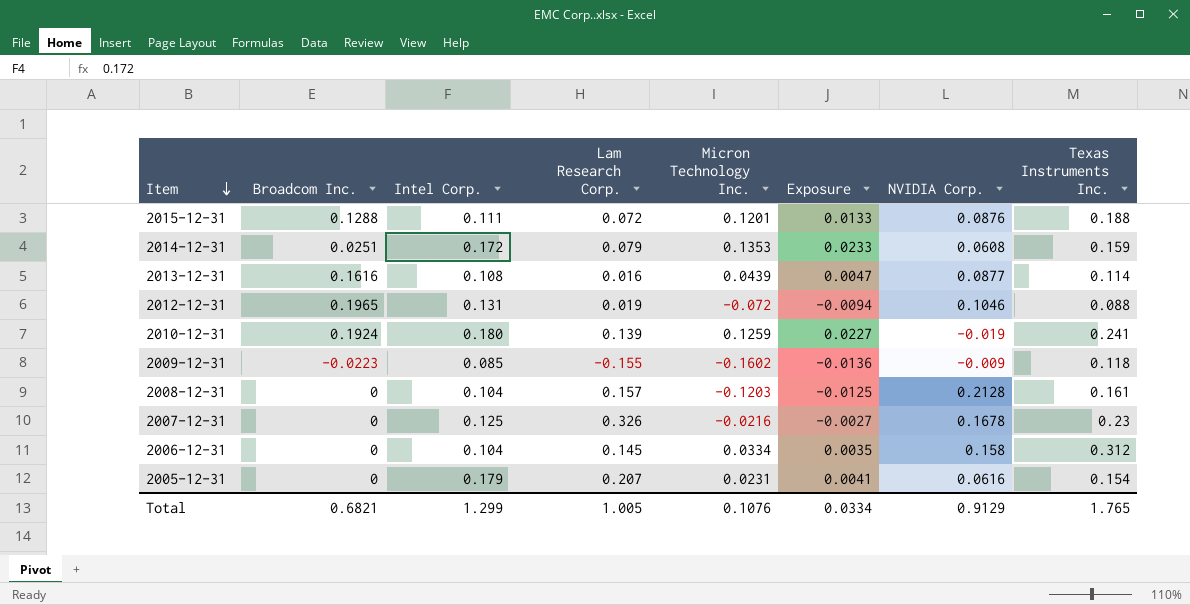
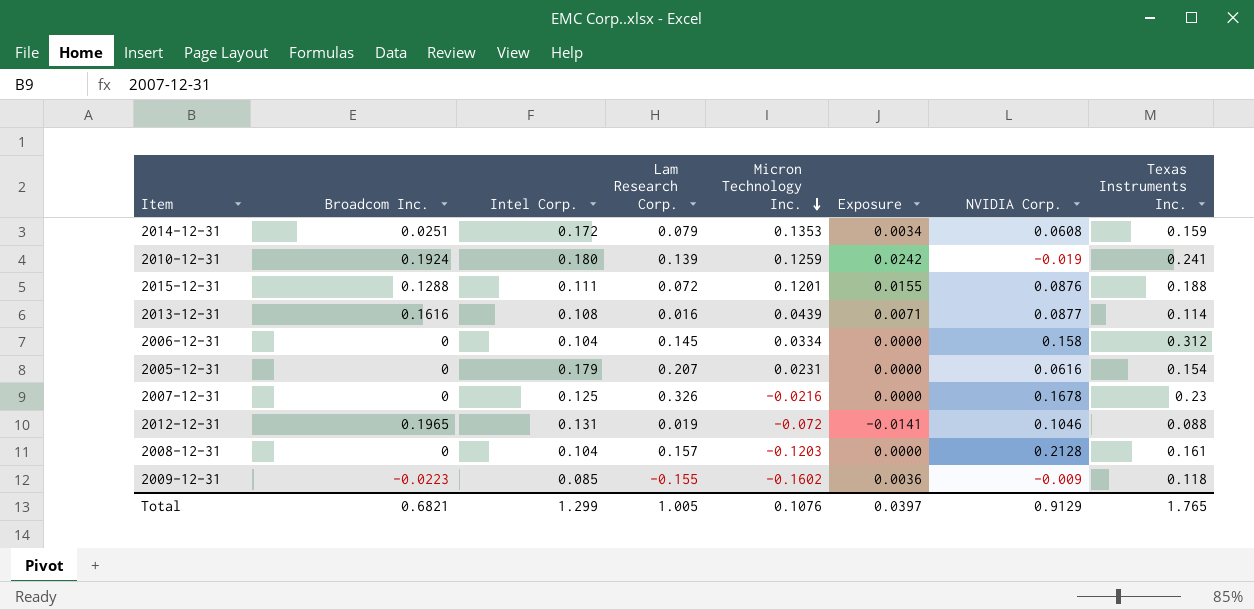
row order: Item descending -> Micron Technology Inc. descending
column Exposure | formula: [Intel Corp.] * [Micron Technology Inc.] -> [Broadcom Inc.] * [Micron Technology Inc.]
Total | Exposure: 0.0334 -> 0.0397

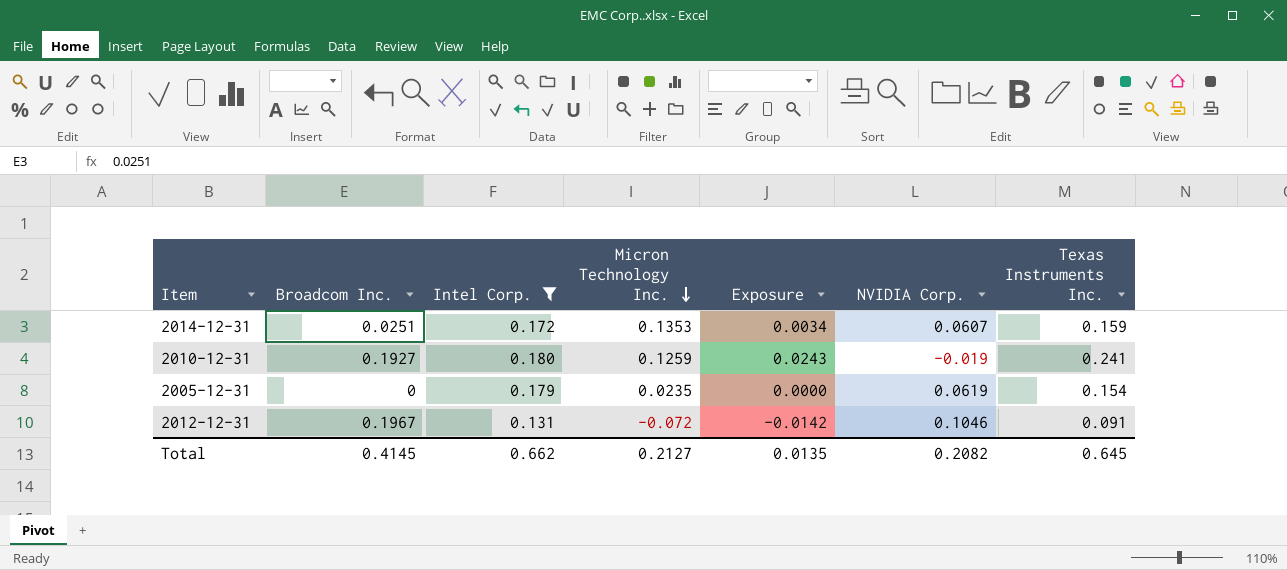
filter: none -> Intel Corp. >= 0.131
column Lam Research Corp. | position: 4 -> none
2014-12-31 | NVIDIA Corp.: 0.0608 -> 0.0607
2010-12-31 | Broadcom Inc.: 0.1924 -> 0.1927
2010-12-31 | Exposure: 0.0242 -> 0.0243
2005-12-31 | Micron Technology Inc.: 0.0231 -> 0.0235
2005-12-31 | NVIDIA Corp.: 0.0616 -> 0.0619
2012-12-31 | Broadcom Inc.: 0.1965 -> 0.1967
2012-12-31 | Exposure: -0.0141 -> -0.0142
2012-12-31 | Texas Instruments Inc.: 0.088 -> 0.091
Total | Broadcom Inc.: 0.6821 -> 0.4145
Total | Intel Corp.: 1.299 -> 0.662
Total | Micron Technology Inc.: 0.1076 -> 0.2127
Total | Exposure: 0.0397 -> 0.0135
Total | NVIDIA Corp.: 0.9129 -> 0.2082
Total | Texas Instruments Inc.: 1.765 -> 0.645

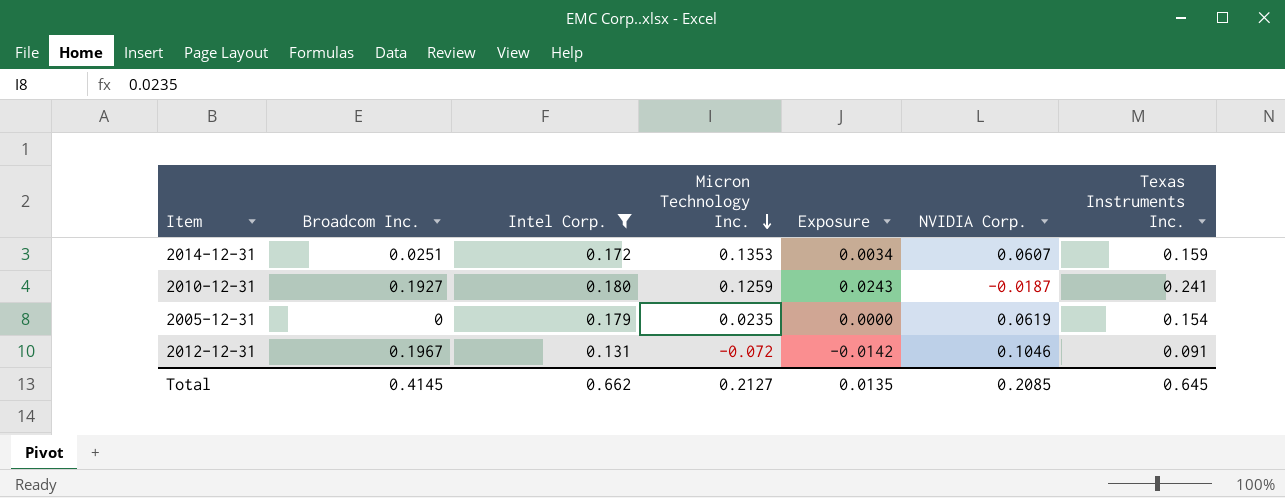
2010-12-31 | NVIDIA Corp.: -0.019 -> -0.0187
Total | NVIDIA Corp.: 0.2082 -> 0.2085

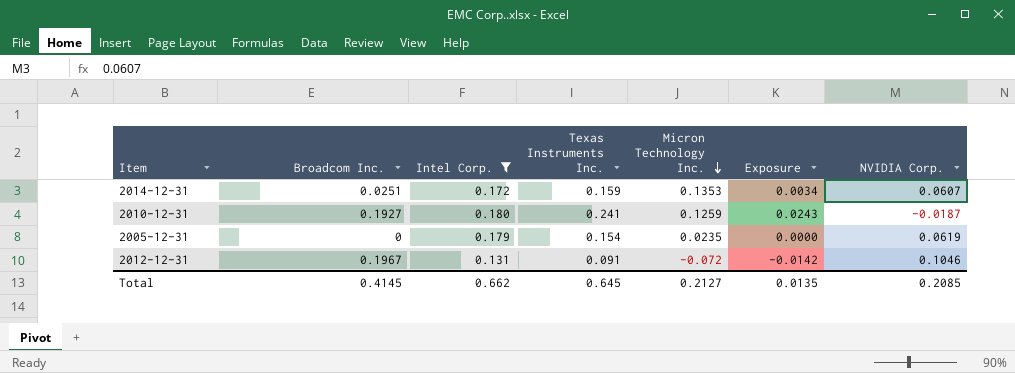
column Texas Instruments Inc. | position: 7 -> 4

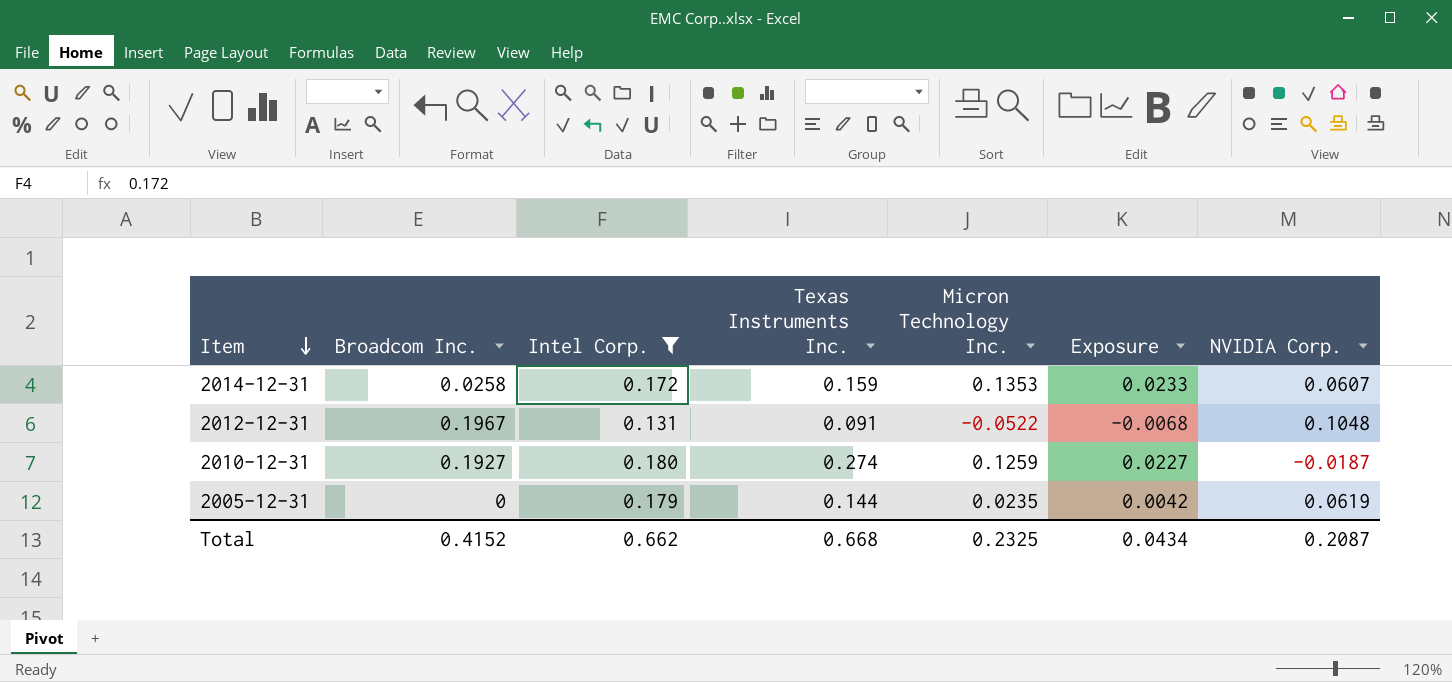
row order: Micron Technology Inc. descending -> Item descending
column Exposure | formula: [Broadcom Inc.] * [Micron Technology Inc.] -> [Intel Corp.] * [Micron Technology Inc.]
2014-12-31 | Broadcom Inc.: 0.0251 -> 0.0258
2012-12-31 | Micron Technology Inc.: -0.072 -> -0.0522
2012-12-31 | NVIDIA Corp.: 0.1046 -> 0.1048
2010-12-31 | Texas Instruments Inc.: 0.241 -> 0.274
2005-12-31 | Texas Instruments Inc.: 0.154 -> 0.144
Total | Broadcom Inc.: 0.4145 -> 0.4152
Total | Texas Instruments Inc.: 0.645 -> 0.668
Total | Micron Technology Inc.: 0.2127 -> 0.2325
Total | Exposure: 0.0135 -> 0.0434
Total | NVIDIA Corp.: 0.2085 -> 0.2087

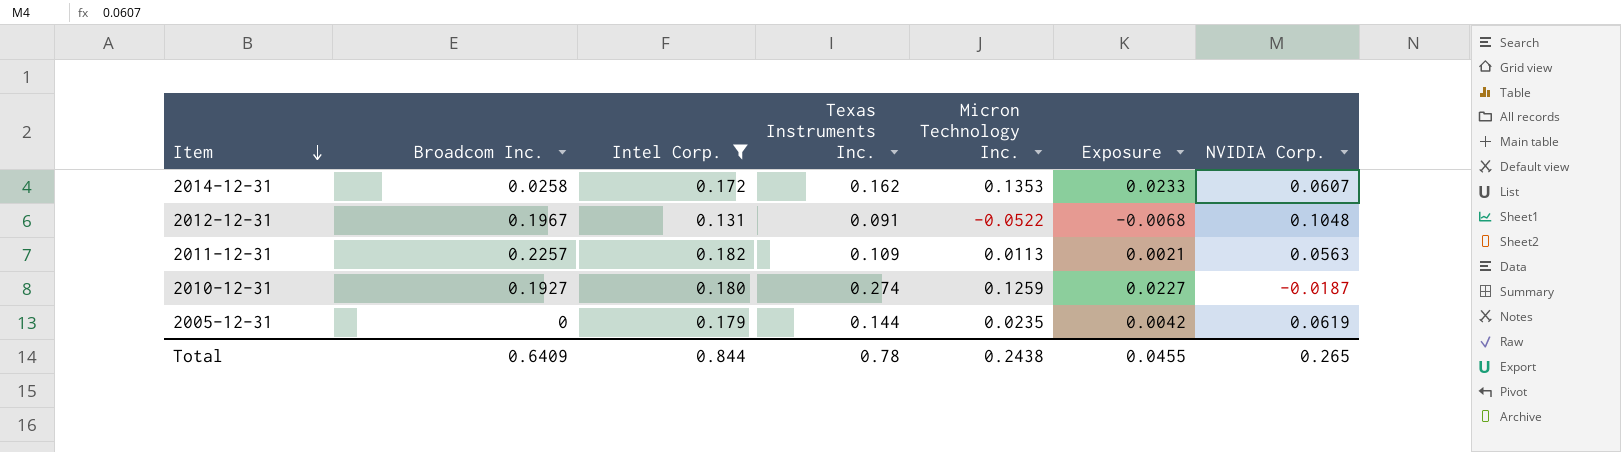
2014-12-31 | Texas Instruments Inc.: 0.159 -> 0.162
row 2011-12-31: none -> 0.2257 | 0.182 | 0.109 | 0.0113 | 0.0021 | 0.0563
Total | Broadcom Inc.: 0.4152 -> 0.6409
Total | Intel Corp.: 0.662 -> 0.844
Total | Texas Instruments Inc.: 0.668 -> 0.78
Total | Micron Technology Inc.: 0.2325 -> 0.2438
Total | Exposure: 0.0434 -> 0.0455
Total | NVIDIA Corp.: 0.2087 -> 0.265

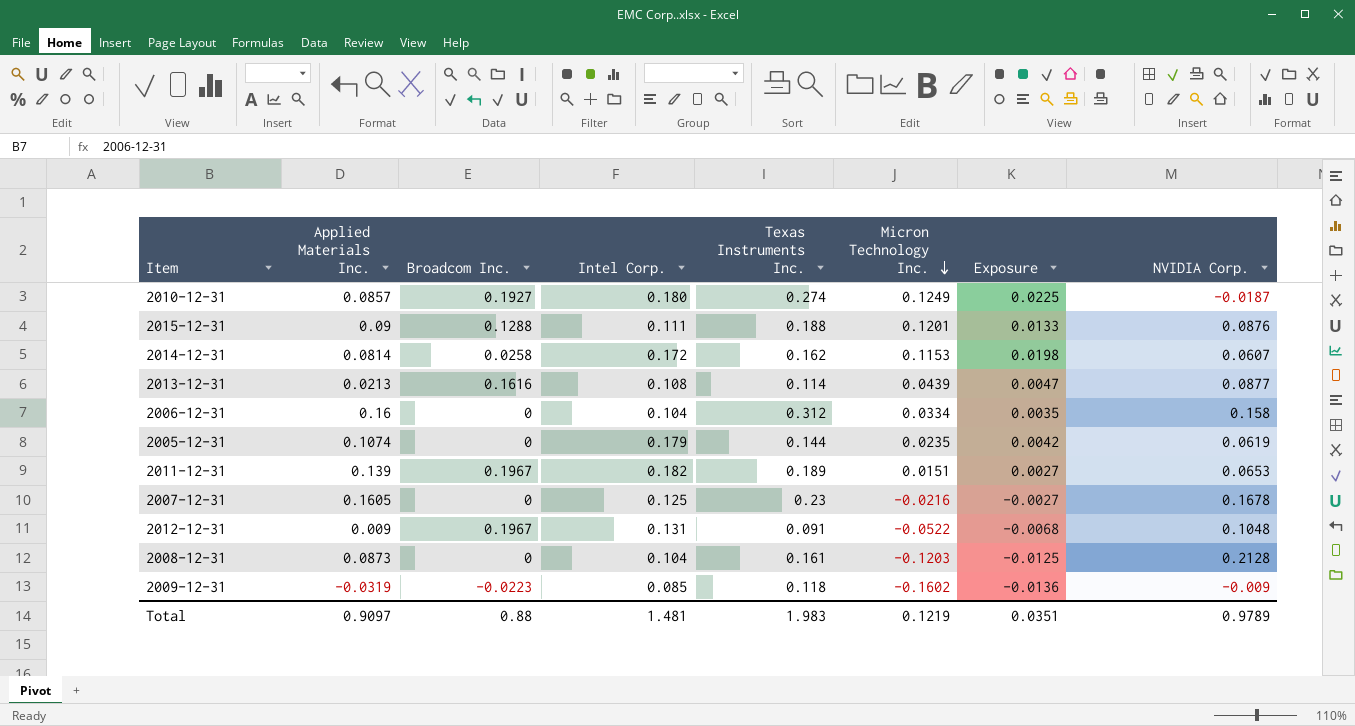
filter: Intel Corp. >= 0.131 -> none
row order: Item descending -> Micron Technology Inc. descending
column Applied Materials Inc. | position: none -> 2
2010-12-31 | Micron Technology Inc.: 0.1259 -> 0.1249
2010-12-31 | Exposure: 0.0227 -> 0.0225
2014-12-31 | Micron Technology Inc.: 0.1353 -> 0.1153
2014-12-31 | Exposure: 0.0233 -> 0.0198
2011-12-31 | Broadcom Inc.: 0.2257 -> 0.1967
2011-12-31 | Texas Instruments Inc.: 0.109 -> 0.189
2011-12-31 | Micron Technology Inc.: 0.0113 -> 0.0151
2011-12-31 | Exposure: 0.0021 -> 0.0027
2011-12-31 | NVIDIA Corp.: 0.0563 -> 0.0653
Total | Broadcom Inc.: 0.6409 -> 0.88
Total | Intel Corp.: 0.844 -> 1.481
Total | Texas Instruments Inc.: 0.78 -> 1.983
Total | Micron Technology Inc.: 0.2438 -> 0.1219
Total | Exposure: 0.0455 -> 0.0351
Total | NVIDIA Corp.: 0.265 -> 0.9789

